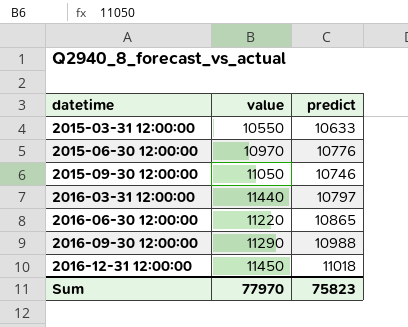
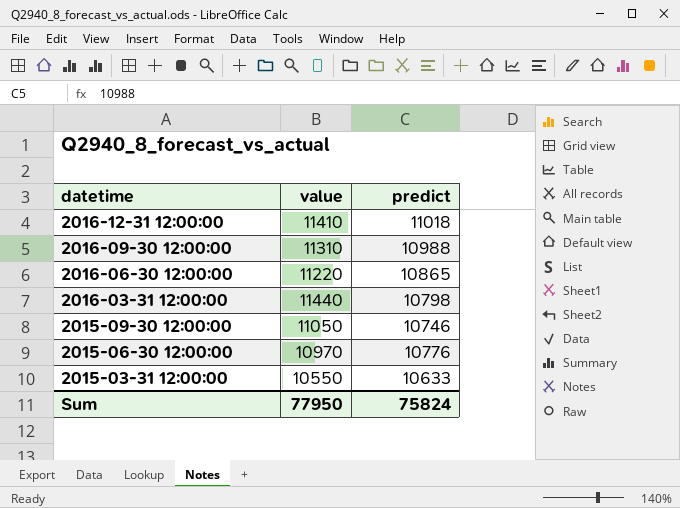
row order: datetime ascending -> datetime descending
2016-12-31 12:00:00 | value: 11450 -> 11410
2016-09-30 12:00:00 | value: 11290 -> 11310
2016-03-31 12:00:00 | predict: 10797 -> 10798
Sum | value: 77970 -> 77950
Sum | predict: 75823 -> 75824

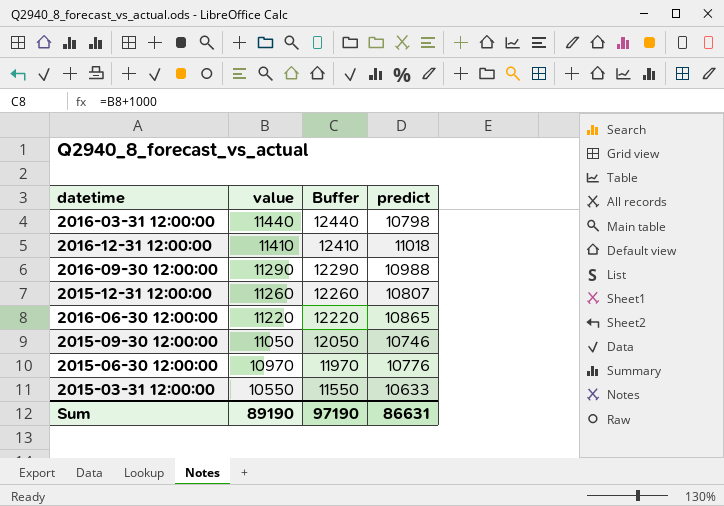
row order: datetime descending -> value descending
column Buffer | formula: none -> [value] + 1000
2016-09-30 12:00:00 | value: 11310 -> 11290
row 2015-12-31 12:00:00: none -> 11260 | 12260 | 10807
Sum | value: 77950 -> 89190
Sum | predict: 75824 -> 86631

